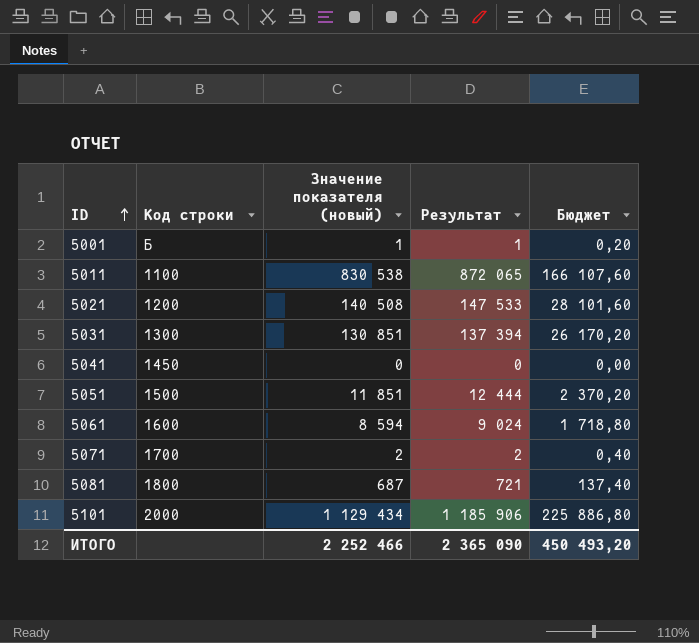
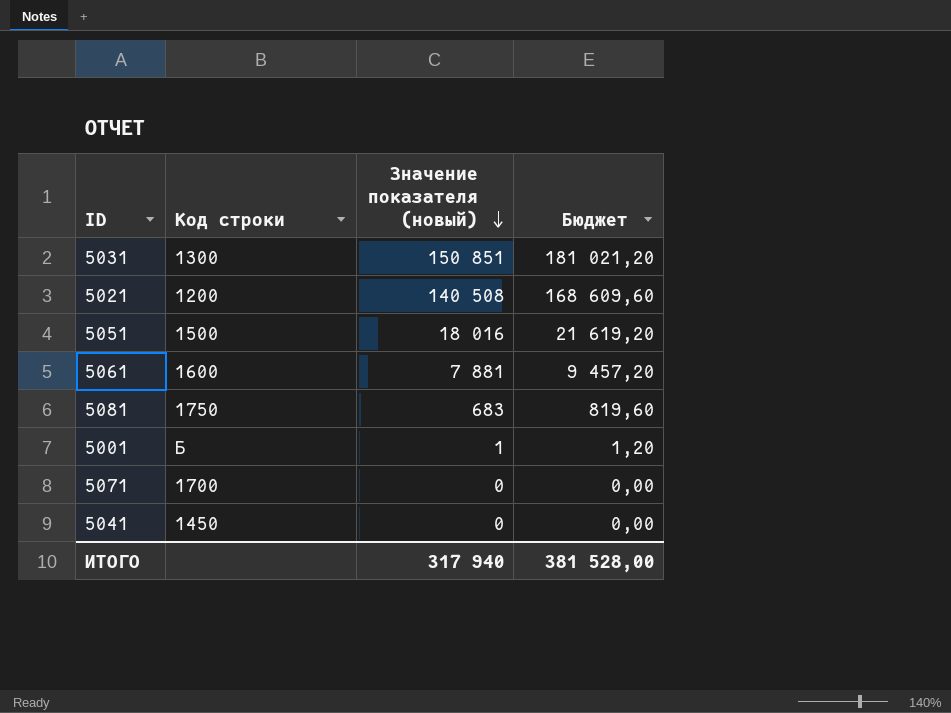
row order: ID ascending -> Значение показателя (новый) descending
column Результат | formula: [Значение показателя (новый)] * 1,05 -> none
column Бюджет | formula: [Значение показателя (новый)] * 0,2 -> [Значение показателя (новый)] * 1,2
row 5011: 1100 | 830 538 | 872 065 | 166 107,60 -> none
row 5101: 2000 | 1 129 434 | 1 185 906 | 225 886,80 -> none
5031 | Значение показателя (новый): 130 851 -> 150 851
5051 | Значение показателя (новый): 11 851 -> 18 016
5061 | Значение показателя (новый): 8 594 -> 7 881
5081 | Код строки: 1800 -> 1750
5081 | Значение показателя (новый): 687 -> 683
5071 | Значение показателя (новый): 2 -> 0
ИТОГО | Значение показателя (новый): 2 252 466 -> 317 940
ИТОГО | Бюджет: 450 493,20 -> 381 528,00

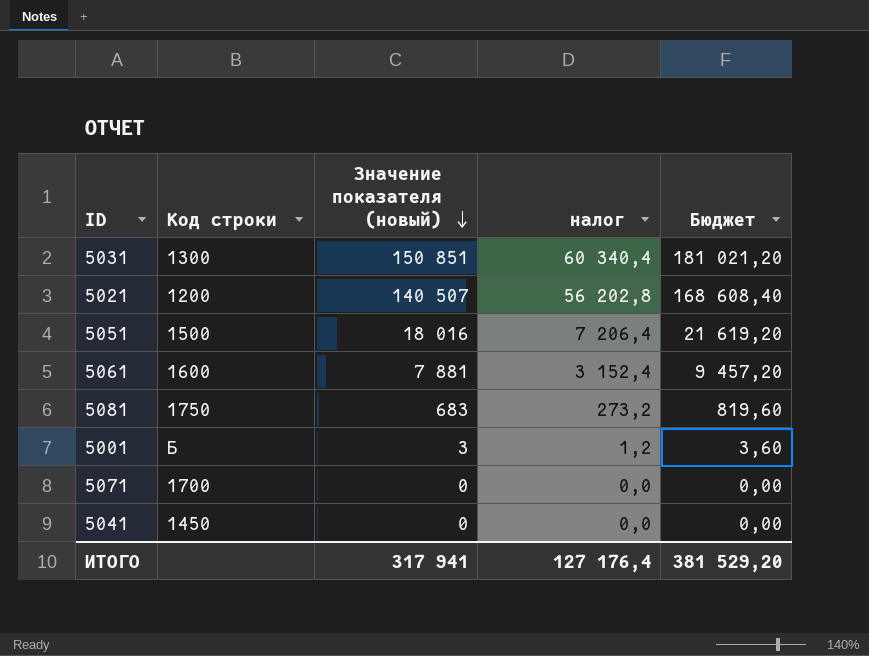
column налог | formula: none -> [Значение показателя (новый)] * 0,4
5021 | Значение показателя (новый): 140 508 -> 140 507
5021 | Бюджет: 168 609,60 -> 168 608,40
5001 | Значение показателя (новый): 1 -> 3
5001 | Бюджет: 1,20 -> 3,60
ИТОГО | Значение показателя (новый): 317 940 -> 317 941
ИТОГО | Бюджет: 381 528,00 -> 381 529,20

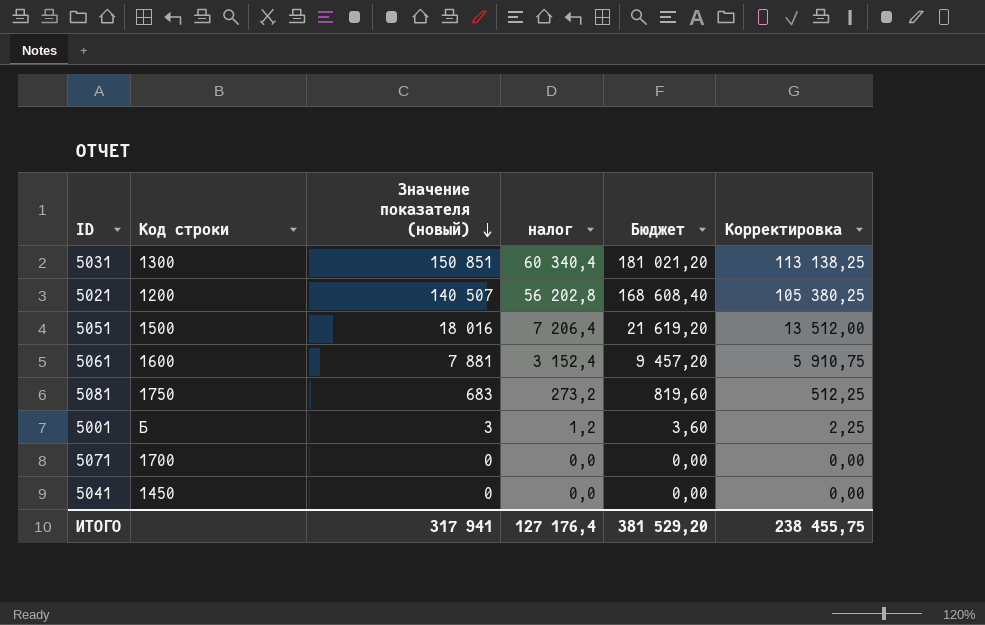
column Корректировка | formula: none -> [Значение показателя (новый)] * 0,75

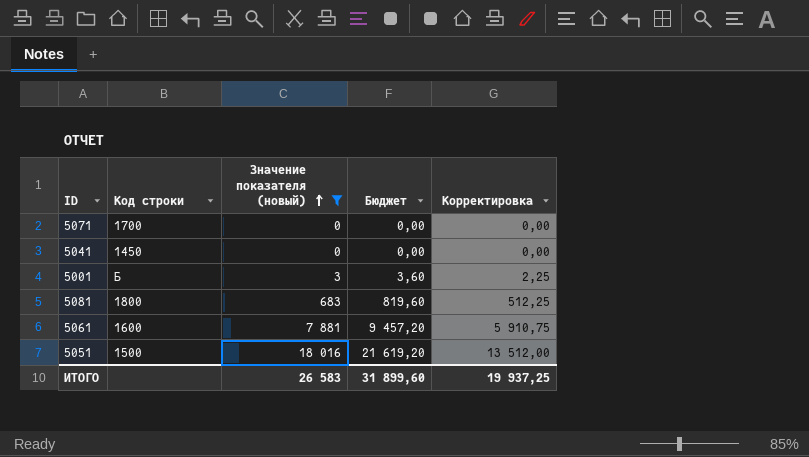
filter: none -> Значение показателя (новый) <= 18 016
row order: Значение показателя (новый) descending -> Значение показателя (новый) ascending
column налог | formula: [Значение показателя (новый)] * 0,4 -> none
5081 | Код строки: 1750 -> 1800
ИТОГО | Значение показателя (новый): 317 941 -> 26 583
ИТОГО | Бюджет: 381 529,20 -> 31 899,60
ИТОГО | Корректировка: 238 455,75 -> 19 937,25

